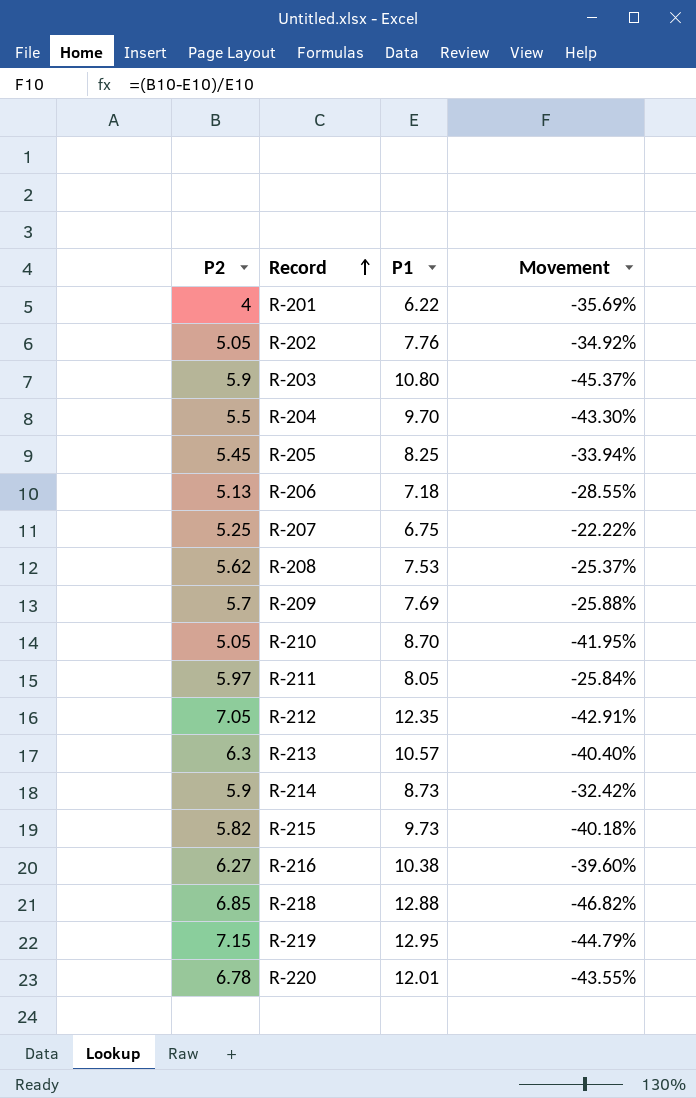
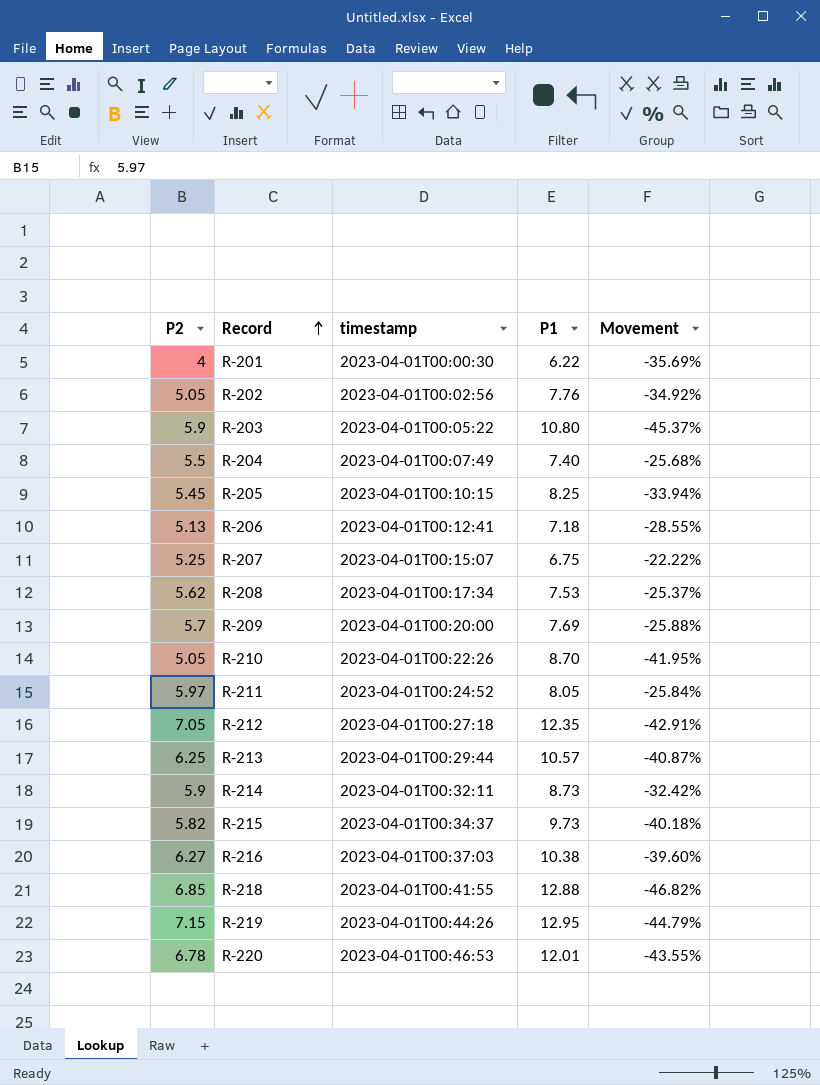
column timestamp | position: none -> 3
R-204 | P1: 9.70 -> 7.40
R-204 | Movement: -43.30% -> -25.68%
R-213 | P2: 6.3 -> 6.25
R-213 | Movement: -40.40% -> -40.87%

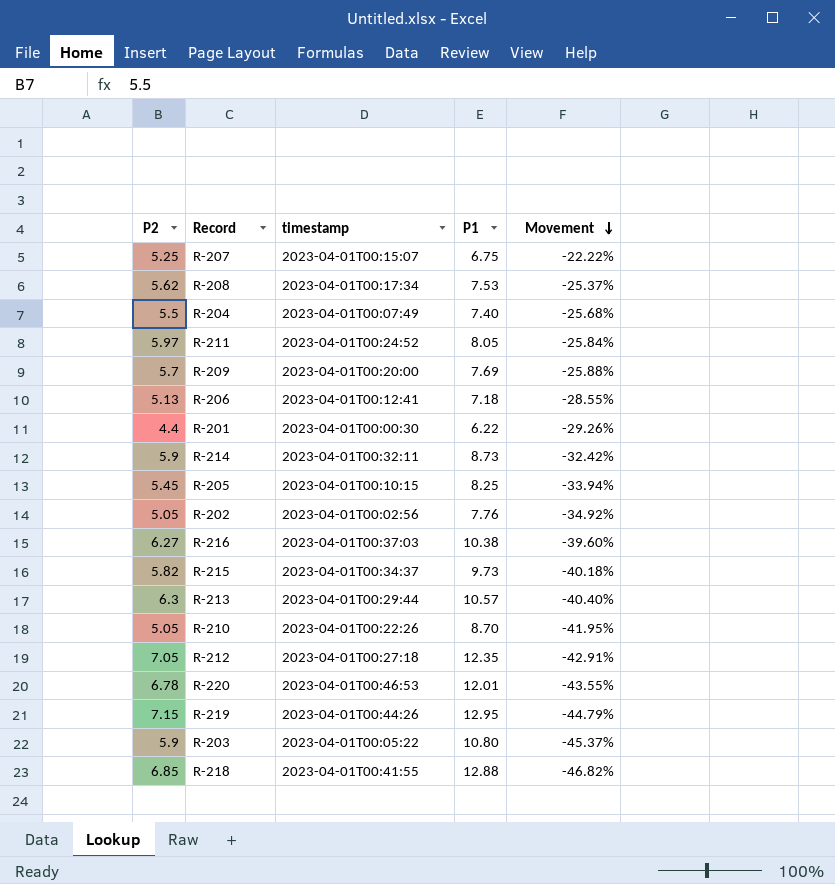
row order: Record ascending -> Movement descending
R-201 | P2: 4 -> 4.4
R-201 | Movement: -35.69% -> -29.26%
R-213 | P2: 6.25 -> 6.3
R-213 | Movement: -40.87% -> -40.40%

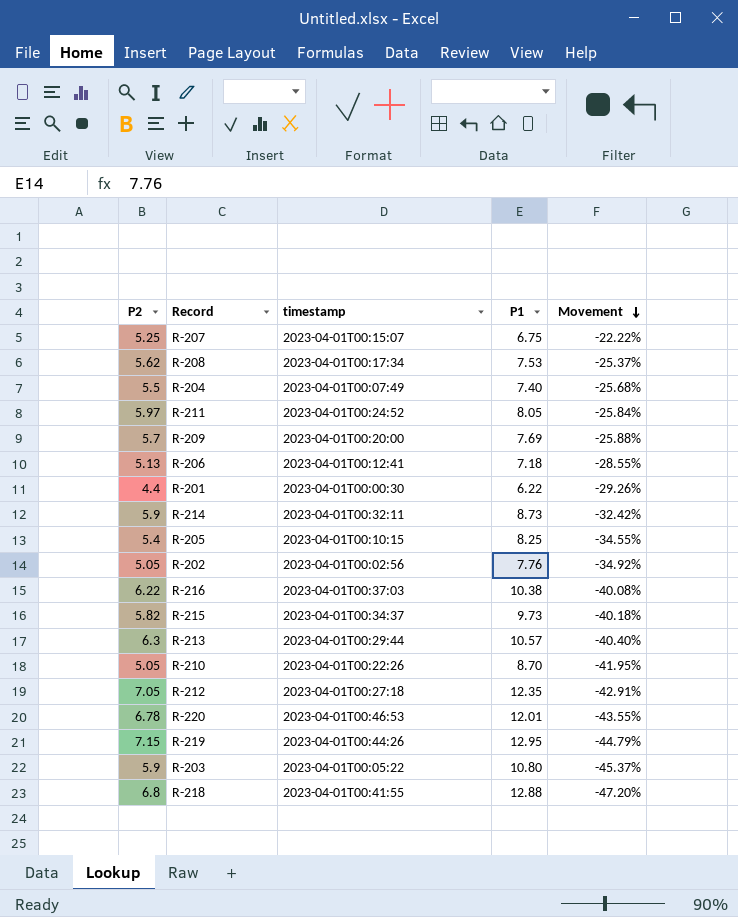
R-205 | P2: 5.45 -> 5.4
R-205 | Movement: -33.94% -> -34.55%
R-216 | P2: 6.27 -> 6.22
R-216 | Movement: -39.60% -> -40.08%
R-218 | P2: 6.85 -> 6.8
R-218 | Movement: -46.82% -> -47.20%

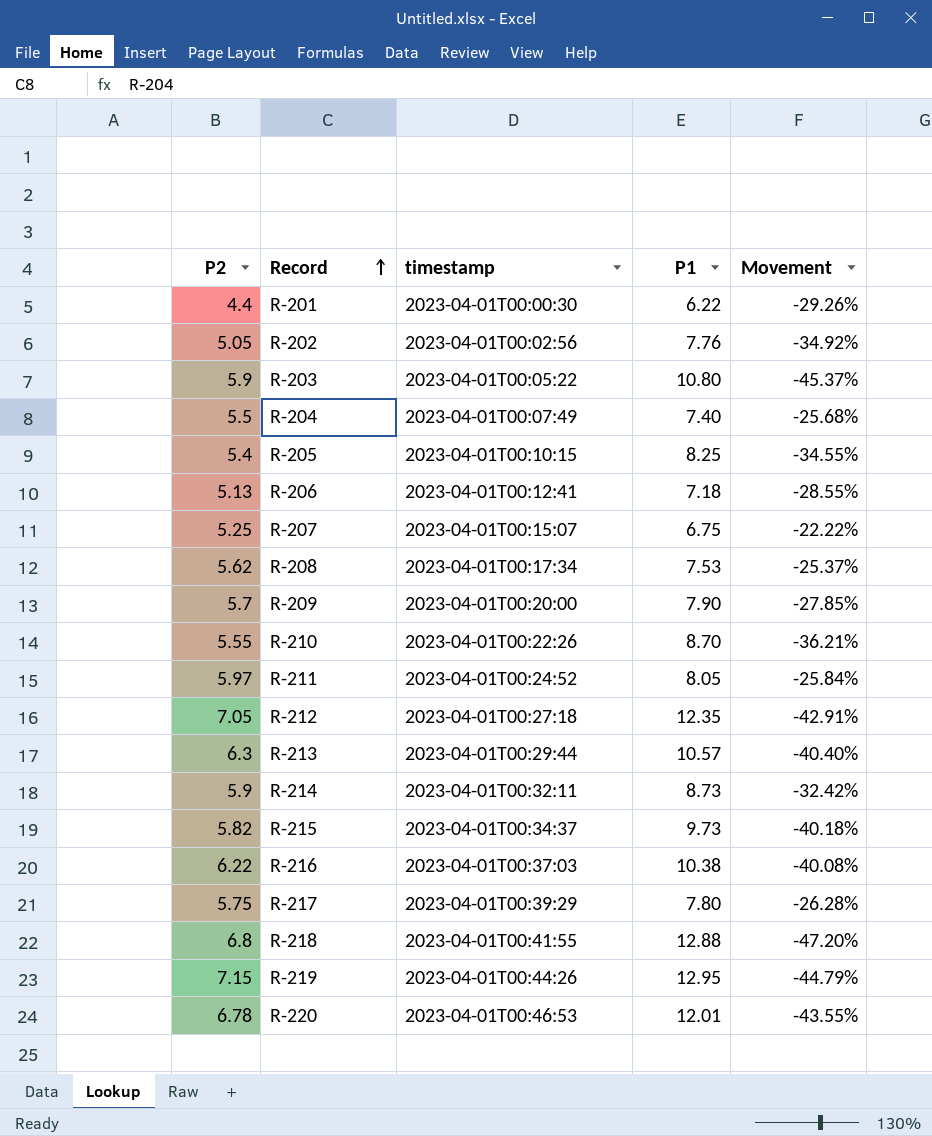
row order: Movement descending -> Record ascending
R-209 | P1: 7.69 -> 7.90
R-209 | Movement: -25.88% -> -27.85%
R-210 | P2: 5.05 -> 5.55
R-210 | Movement: -41.95% -> -36.21%
row R-217: none -> 5.75 | 2023-04-01T00:39:29 | 7.80 | -26.28%

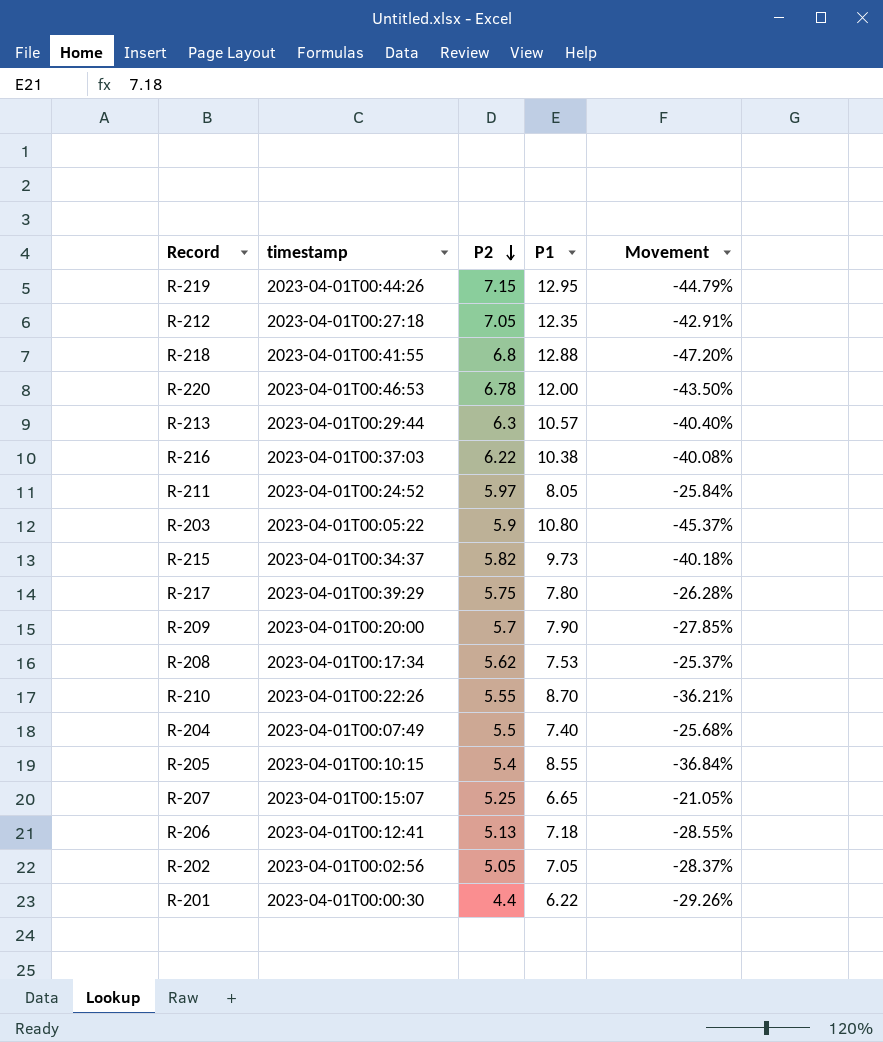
row order: Record ascending -> P2 descending
column P2 | position: 1 -> 3
row R-214: 5.9 | 2023-04-01T00:32:11 | 8.73 | -32.42% -> none
R-220 | P1: 12.01 -> 12.00
R-220 | Movement: -43.55% -> -43.50%
R-205 | P1: 8.25 -> 8.55
R-205 | Movement: -34.55% -> -36.84%
R-207 | P1: 6.75 -> 6.65
R-207 | Movement: -22.22% -> -21.05%
R-202 | P1: 7.76 -> 7.05
R-202 | Movement: -34.92% -> -28.37%

